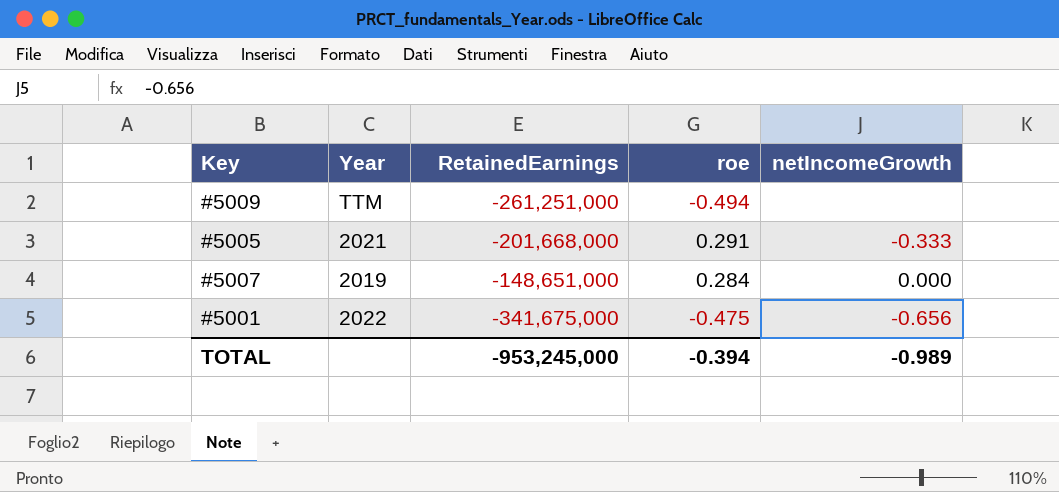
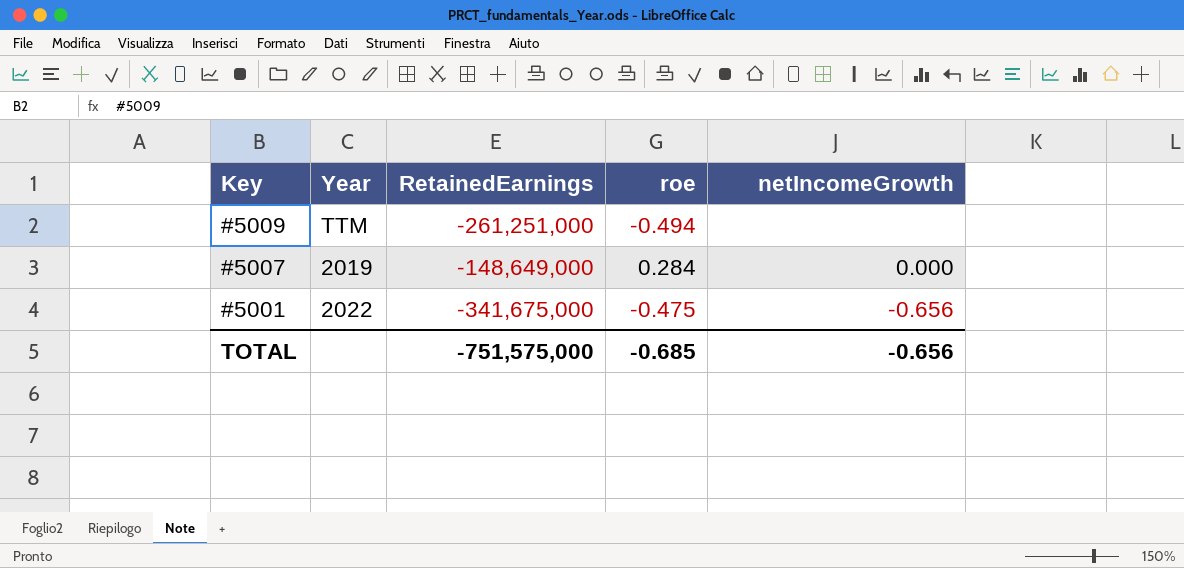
row #5005: 2021 | -201,668,000 | 0.291 | -0.333 -> none
#5007 | RetainedEarnings: -148,651,000 -> -148,649,000
TOTAL | RetainedEarnings: -953,245,000 -> -751,575,000
TOTAL | roe: -0.394 -> -0.685
TOTAL | netIncomeGrowth: -0.989 -> -0.656

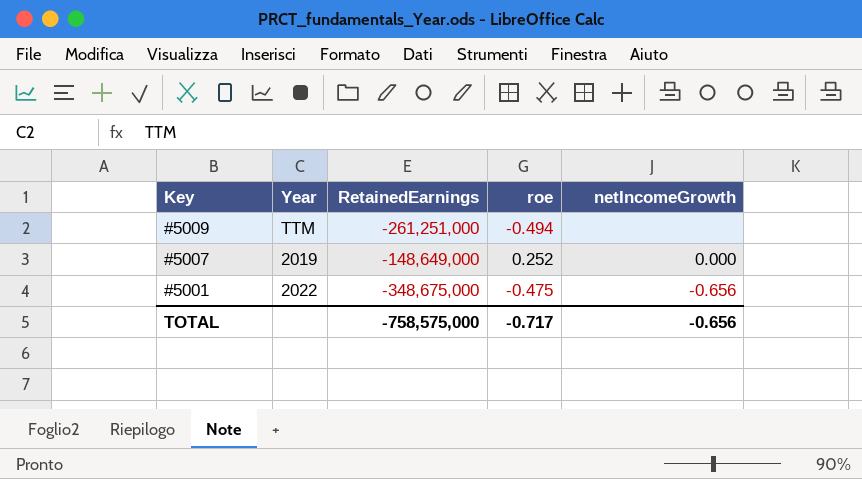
#5007 | roe: 0.284 -> 0.252
#5001 | RetainedEarnings: -341,675,000 -> -348,675,000
TOTAL | RetainedEarnings: -751,575,000 -> -758,575,000
TOTAL | roe: -0.685 -> -0.717

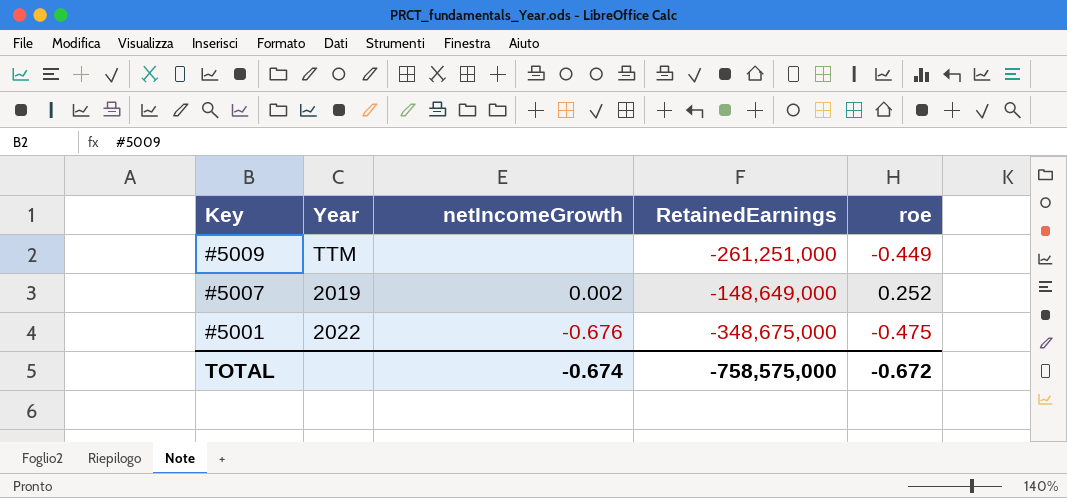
column netIncomeGrowth | position: 5 -> 3
#5009 | roe: -0.494 -> -0.449
#5007 | netIncomeGrowth: 0.000 -> 0.002
#5001 | netIncomeGrowth: -0.656 -> -0.676
TOTAL | netIncomeGrowth: -0.656 -> -0.674
TOTAL | roe: -0.717 -> -0.672

